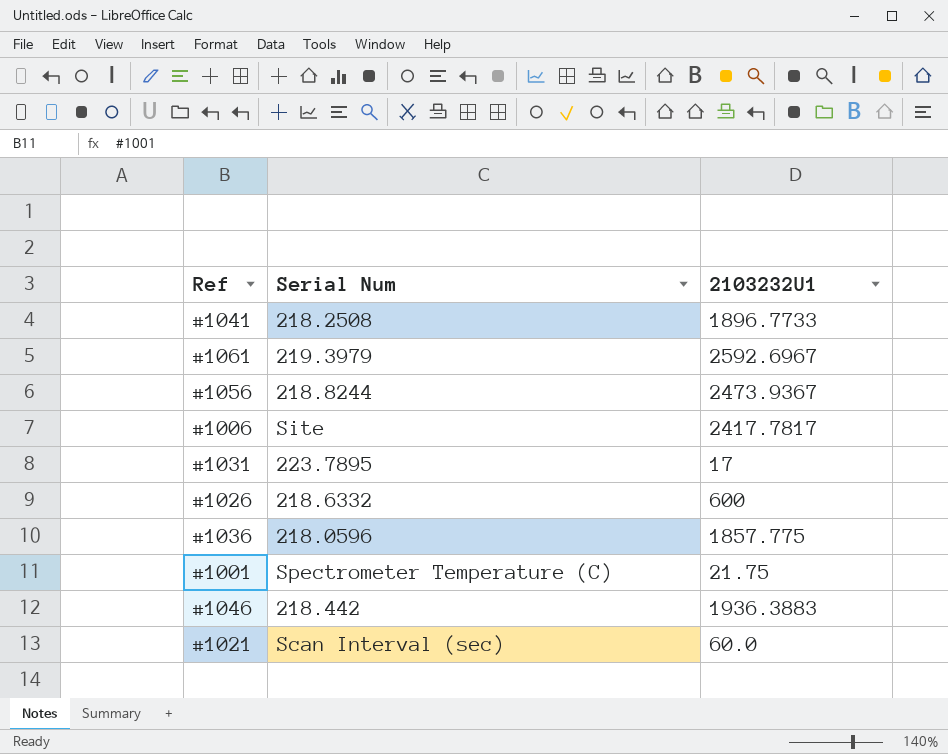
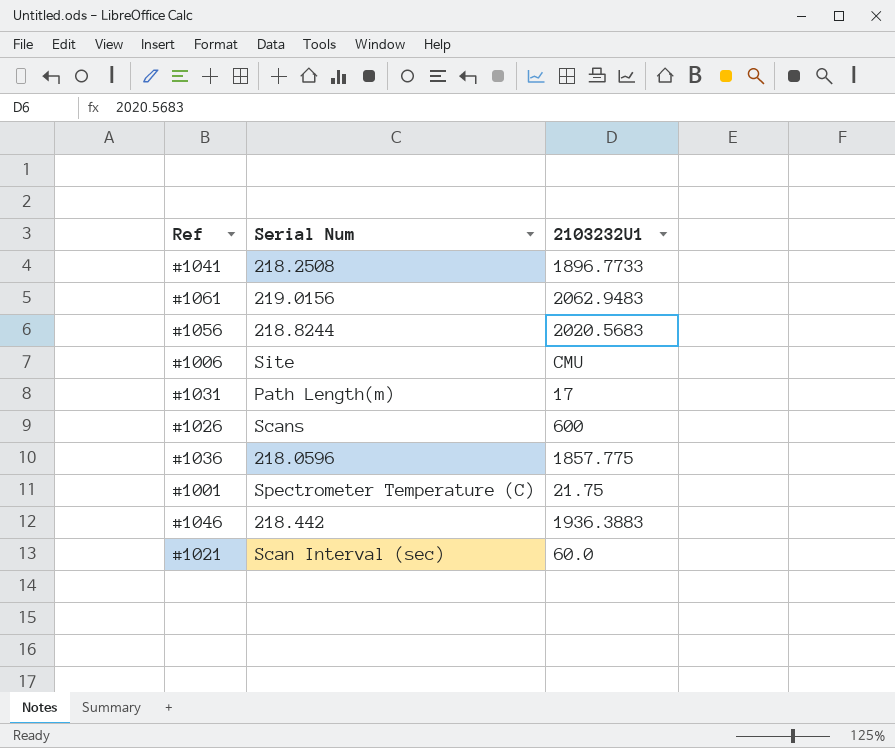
#1061 | Serial Num: 219.3979 -> 219.0156
#1061 | 2103232U1: 2592.6967 -> 2062.9483
#1056 | 2103232U1: 2473.9367 -> 2020.5683
#1006 | 2103232U1: 2417.7817 -> CMU
#1031 | Serial Num: 223.7895 -> Path Length(m)
#1026 | Serial Num: 218.6332 -> Scans

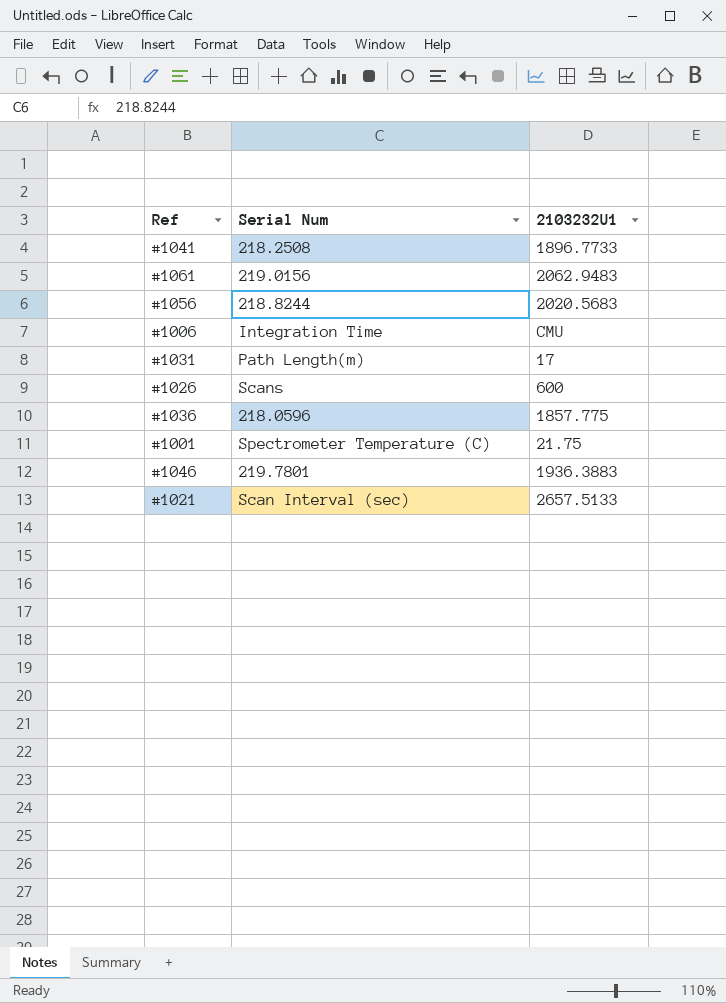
#1006 | Serial Num: Site -> Integration Time
#1046 | Serial Num: 218.442 -> 219.7801
#1021 | 2103232U1: 60.0 -> 2657.5133

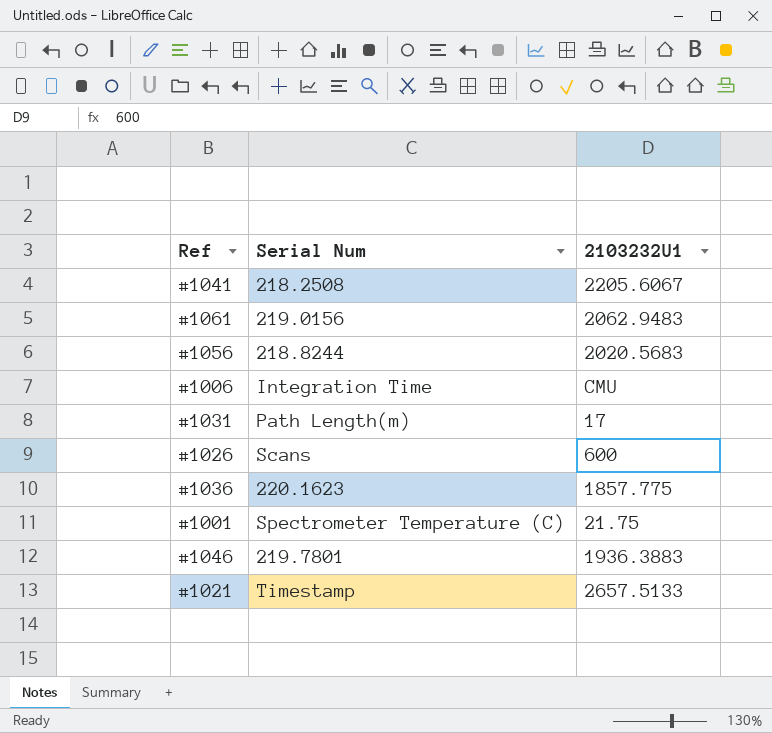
#1041 | 2103232U1: 1896.7733 -> 2205.6067
#1036 | Serial Num: 218.0596 -> 220.1623
#1021 | Serial Num: Scan Interval (sec) -> Timestamp

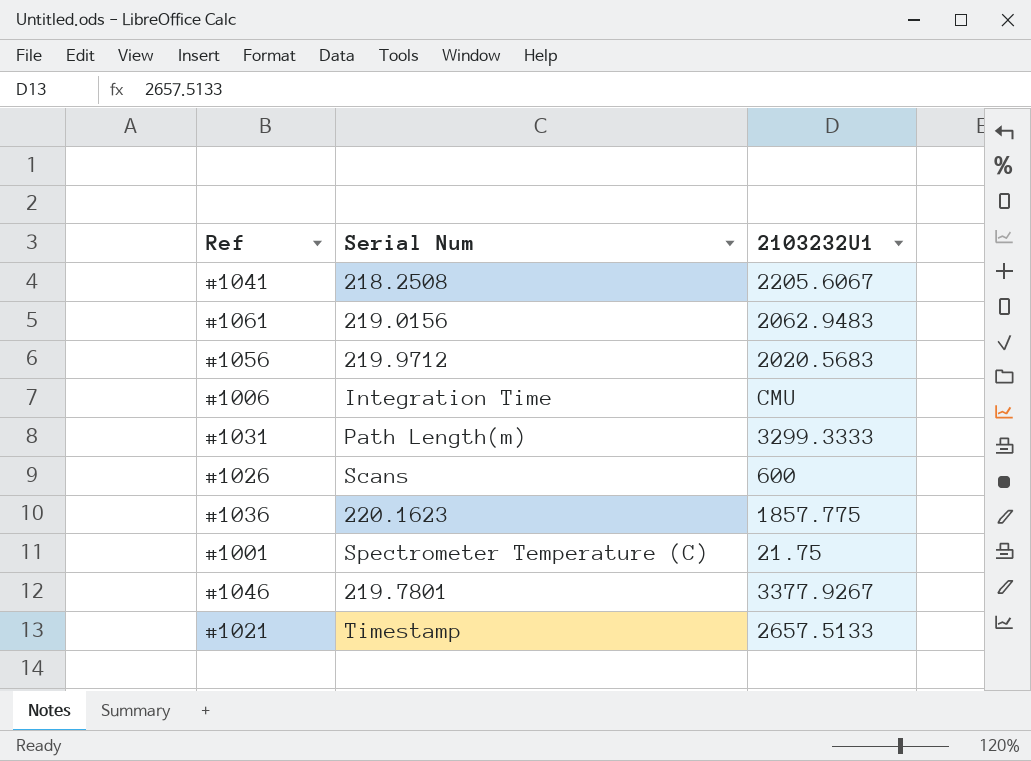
#1056 | Serial Num: 218.8244 -> 219.9712
#1031 | 2103232U1: 17 -> 3299.3333
#1046 | 2103232U1: 1936.3883 -> 3377.9267

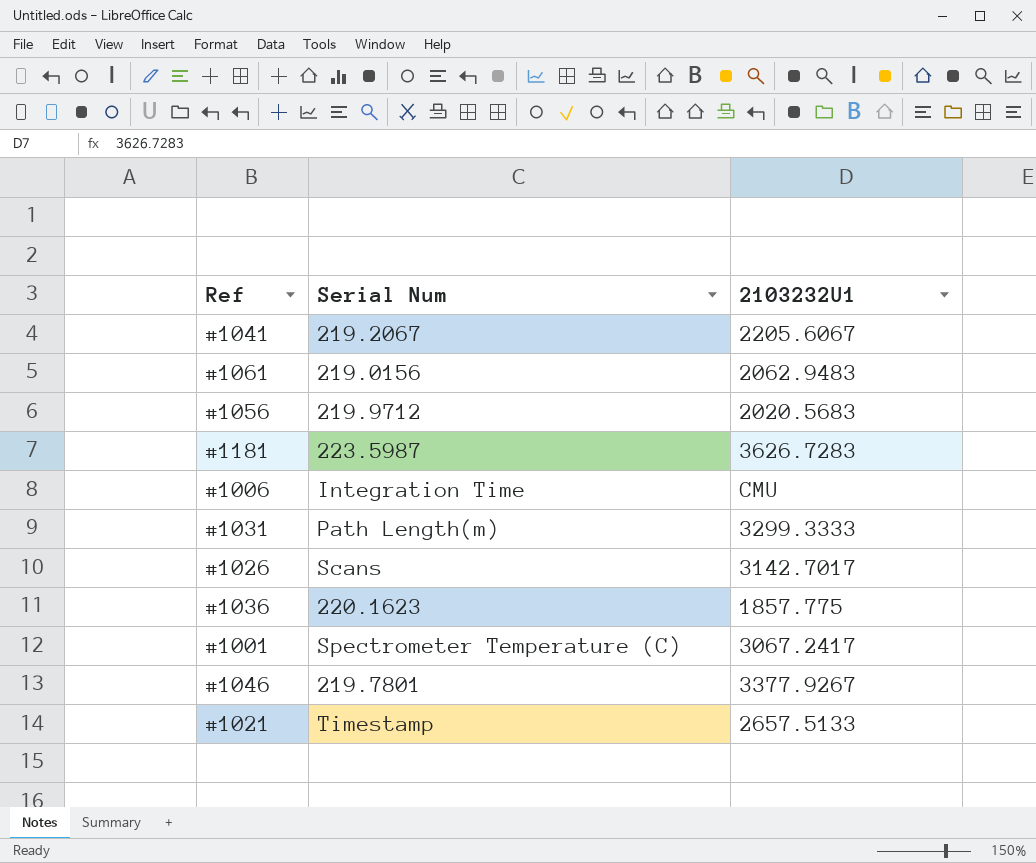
#1041 | Serial Num: 218.2508 -> 219.2067
row #1181: none -> 223.5987 | 3626.7283
#1026 | 2103232U1: 600 -> 3142.7017
#1001 | 2103232U1: 21.75 -> 3067.2417

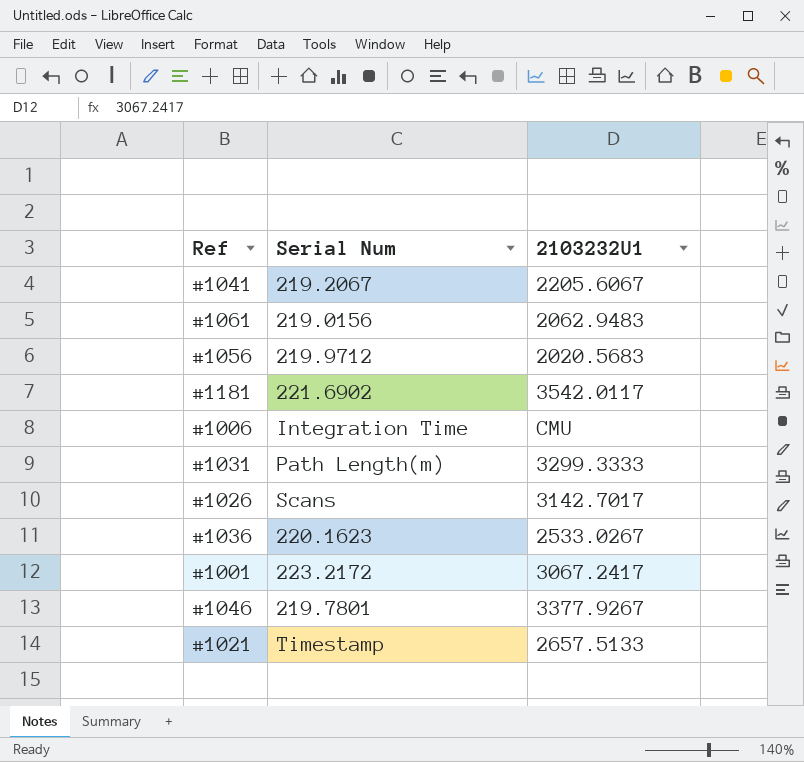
#1181 | Serial Num: 223.5987 -> 221.6902
#1181 | 2103232U1: 3626.7283 -> 3542.0117
#1036 | 2103232U1: 1857.775 -> 2533.0267
#1001 | Serial Num: Spectrometer Temperature (C) -> 223.2172

